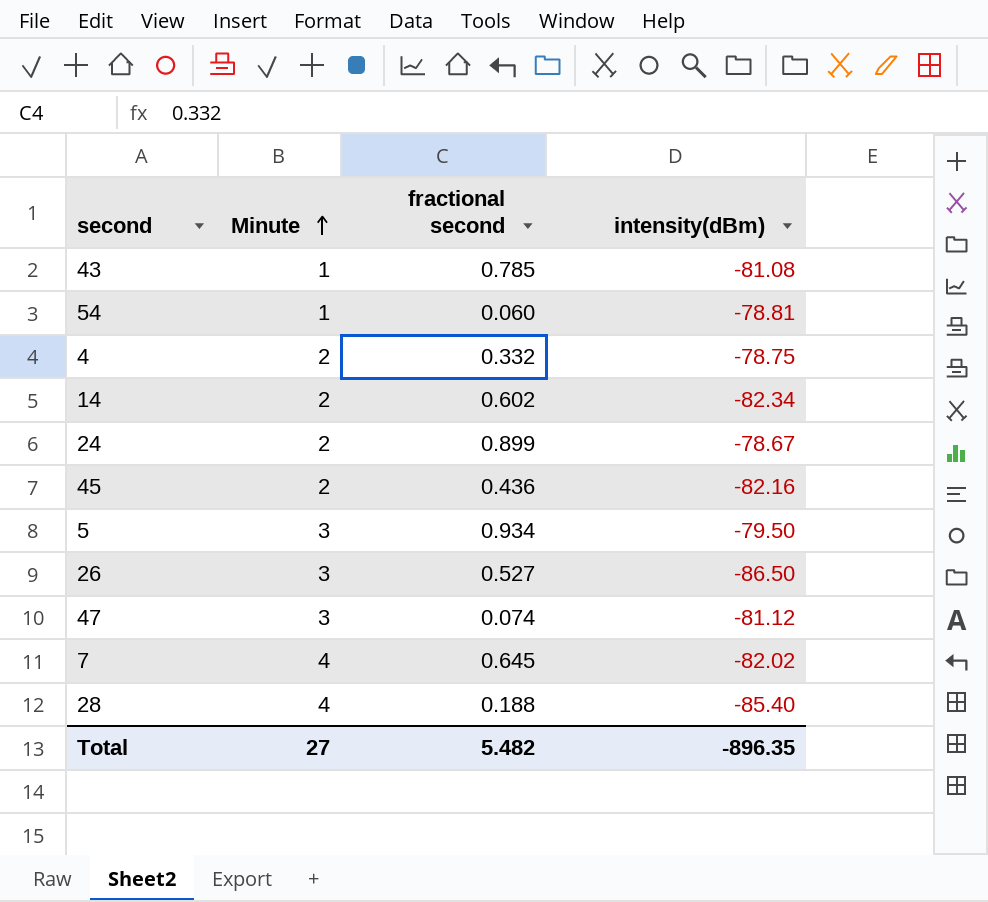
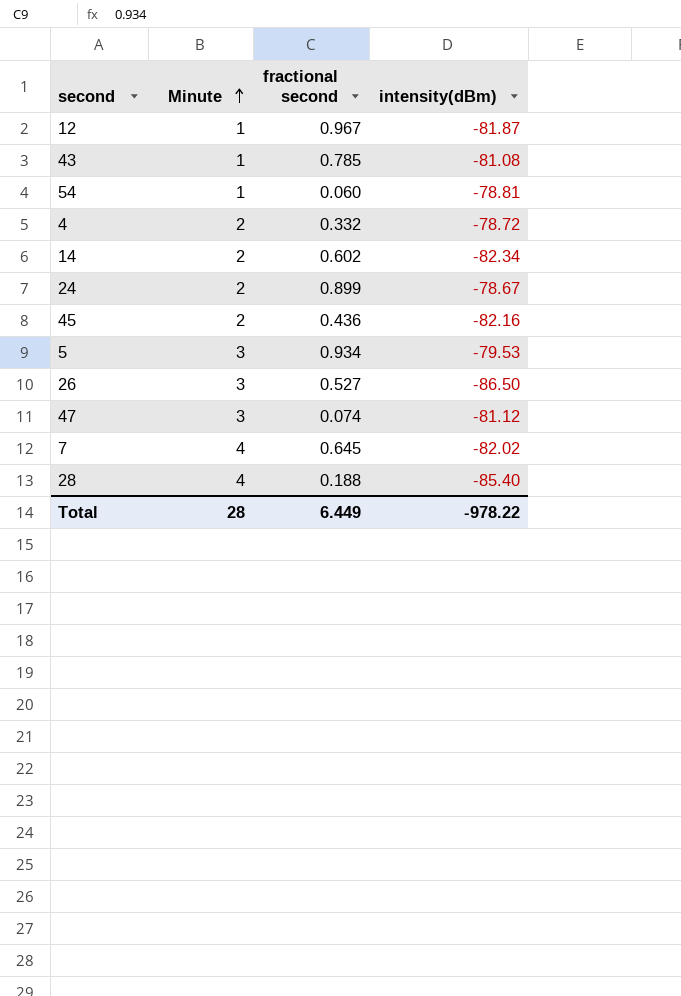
row 12: none -> 1 | 0.967 | -81.87
4 | intensity(dBm): -78.75 -> -78.72
5 | intensity(dBm): -79.50 -> -79.53
Total | Minute: 27 -> 28
Total | fractional second: 5.482 -> 6.449
Total | intensity(dBm): -896.35 -> -978.22

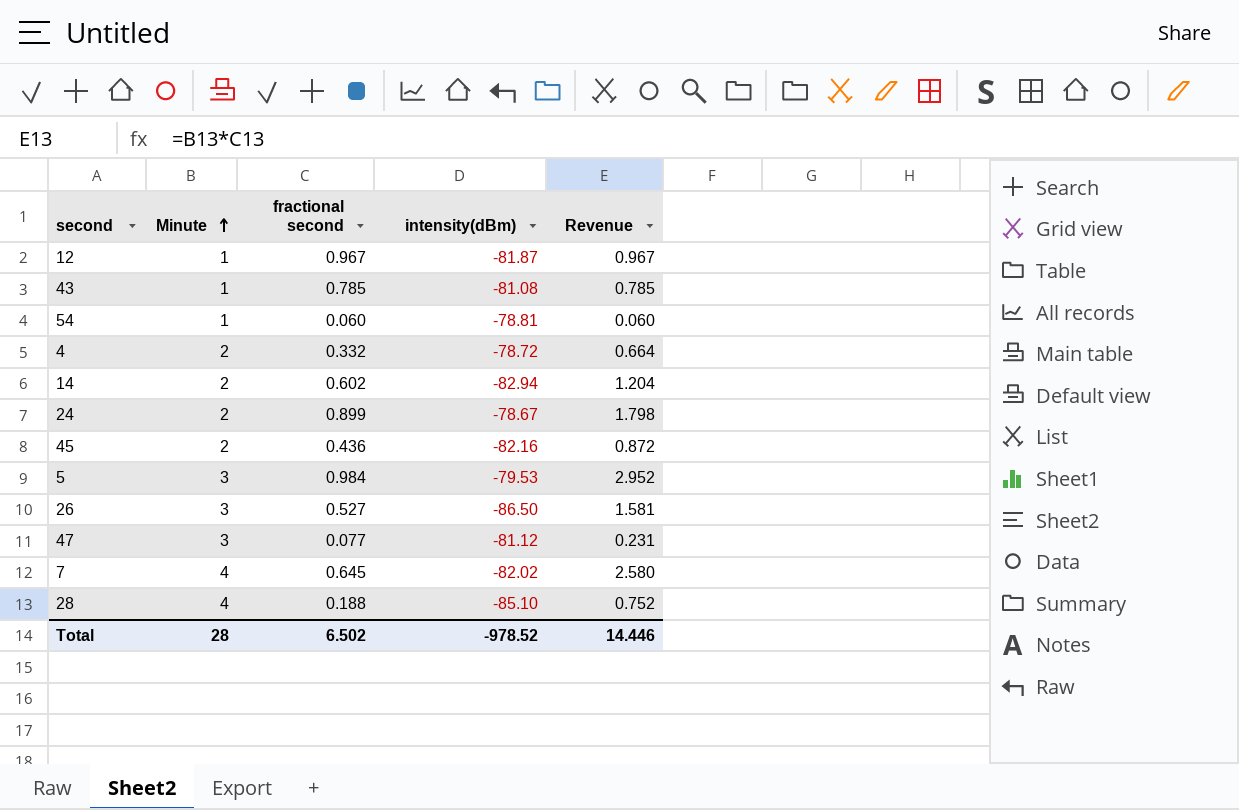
column Revenue | formula: none -> [Minute] * [fractional second]
14 | intensity(dBm): -82.34 -> -82.94
5 | fractional second: 0.934 -> 0.984
47 | fractional second: 0.074 -> 0.077
28 | intensity(dBm): -85.40 -> -85.10
Total | fractional second: 6.449 -> 6.502
Total | intensity(dBm): -978.22 -> -978.52

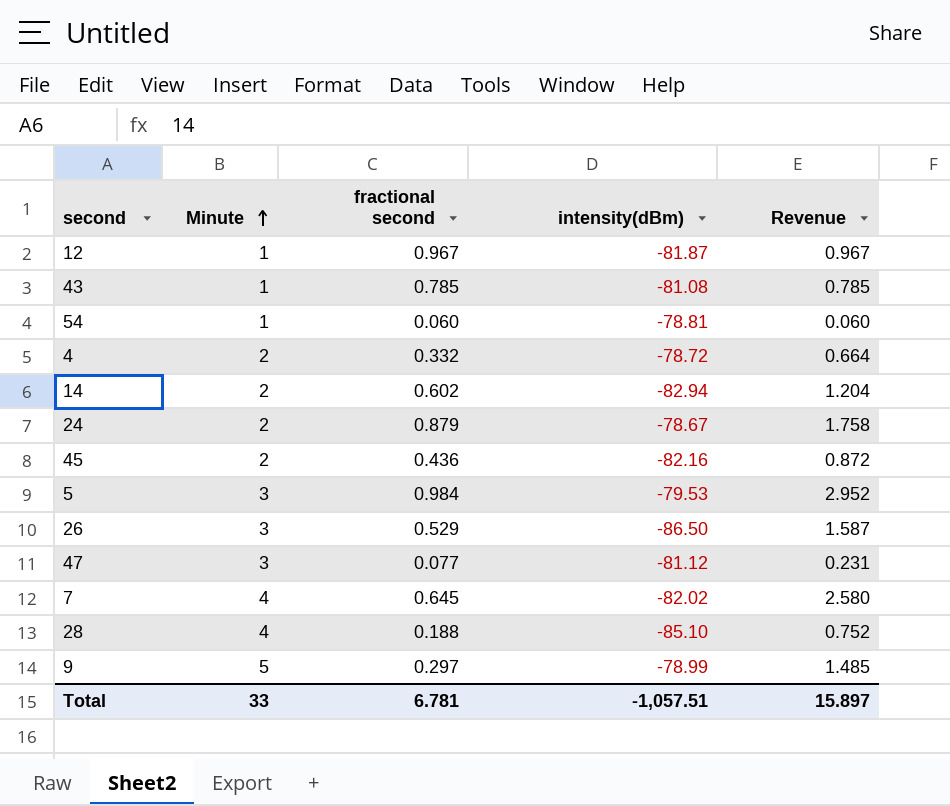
24 | fractional second: 0.899 -> 0.879
24 | Revenue: 1.798 -> 1.758
26 | fractional second: 0.527 -> 0.529
26 | Revenue: 1.581 -> 1.587
row 9: none -> 5 | 0.297 | -78.99 | 1.485
Total | Minute: 28 -> 33
Total | fractional second: 6.502 -> 6.781
Total | intensity(dBm): -978.52 -> -1,057.51
Total | Revenue: 14.446 -> 15.897

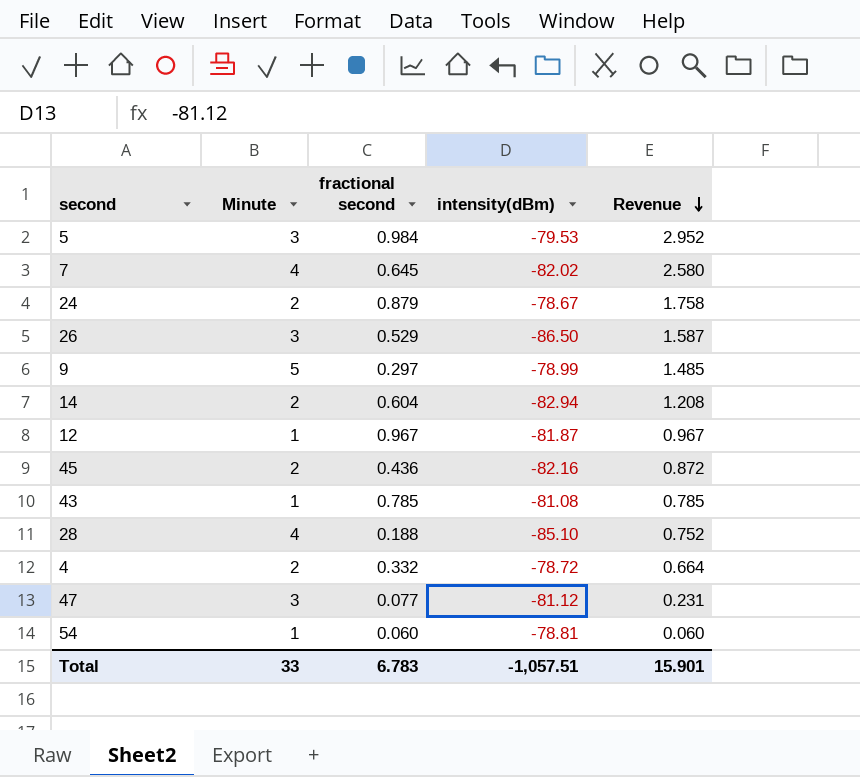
row order: Minute ascending -> Revenue descending
14 | fractional second: 0.602 -> 0.604
14 | Revenue: 1.204 -> 1.208
Total | fractional second: 6.781 -> 6.783
Total | Revenue: 15.897 -> 15.901

